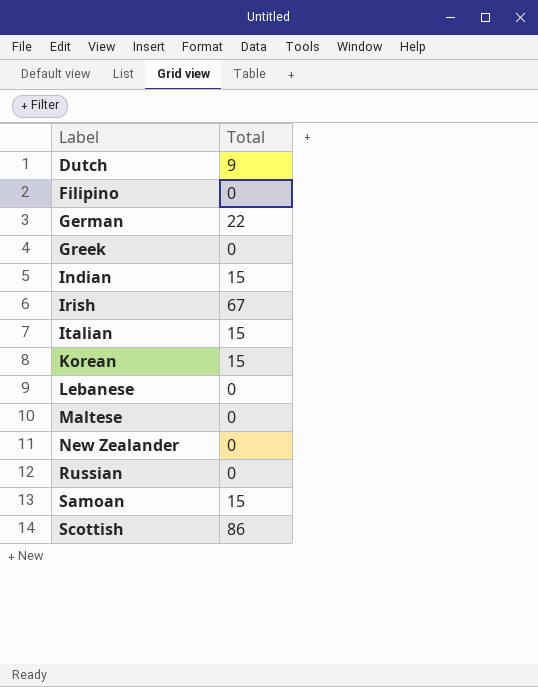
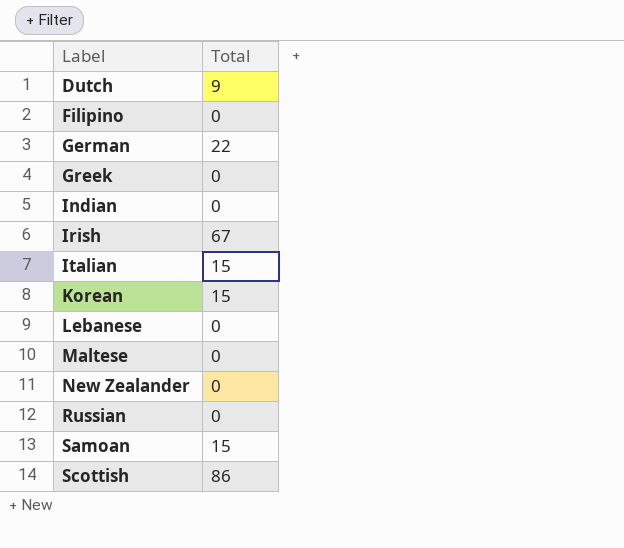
Indian | Total: 15 -> 0

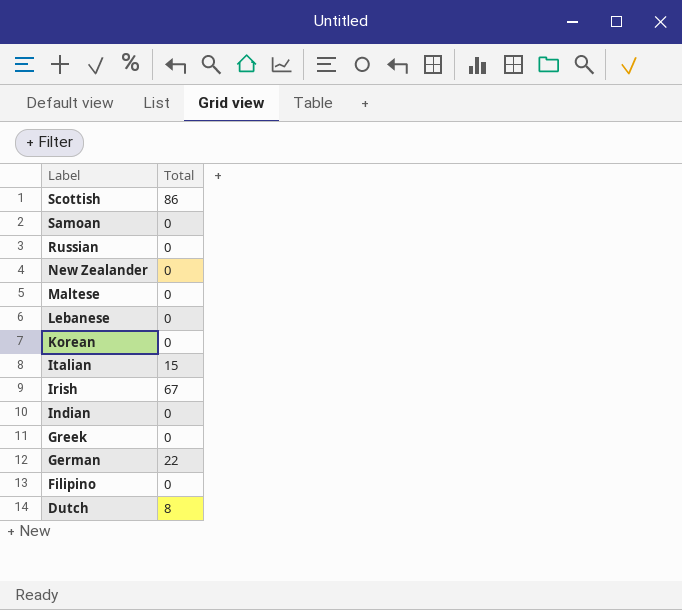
row order: Label ascending -> Label descending
Samoan | Total: 15 -> 0
Korean | Total: 15 -> 0
Dutch | Total: 9 -> 8

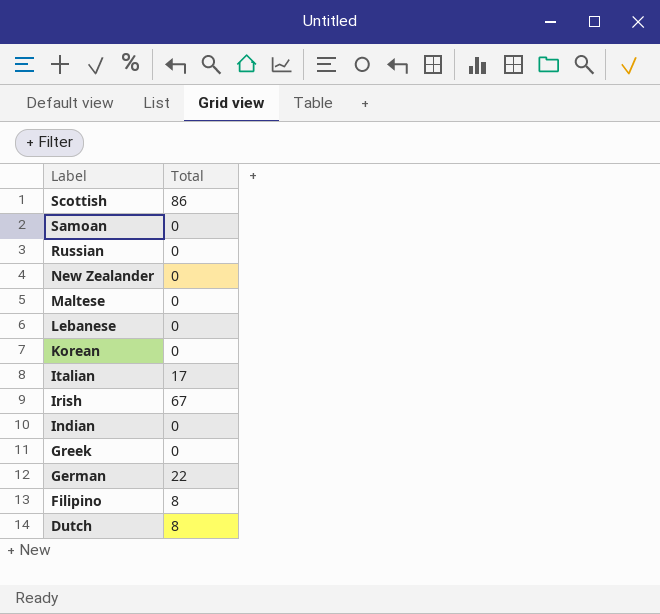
Italian | Total: 15 -> 17
Filipino | Total: 0 -> 8

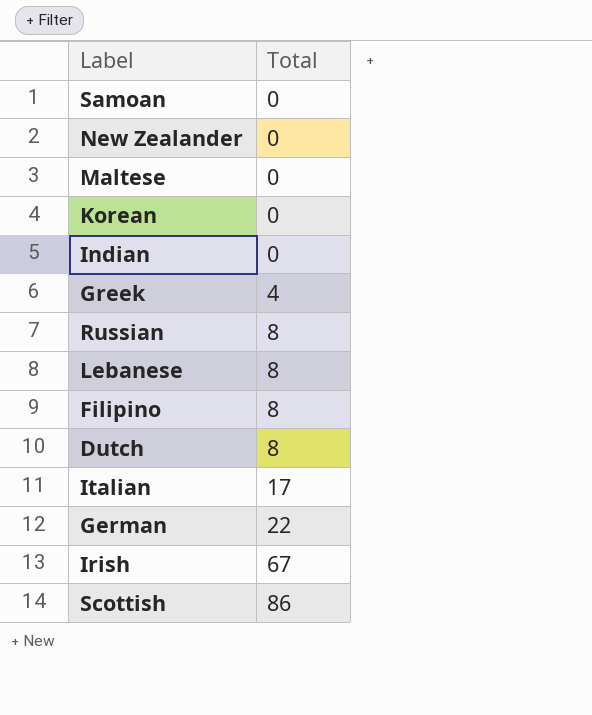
row order: Label descending -> Total ascending
Greek | Total: 0 -> 4
Russian | Total: 0 -> 8
Lebanese | Total: 0 -> 8

